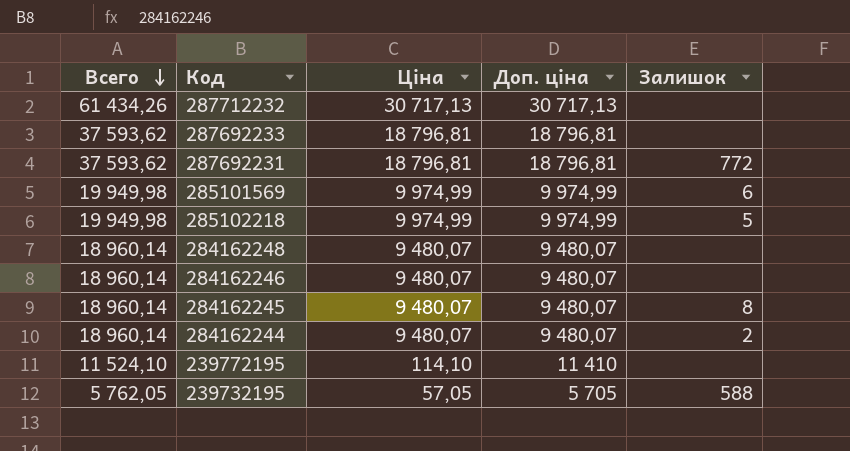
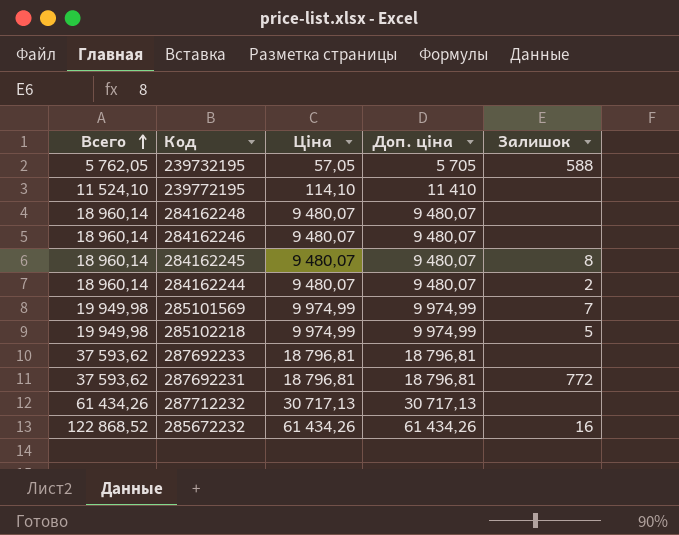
row order: Всего descending -> Всего ascending
285101569 | Залишок: 6 -> 7
row 285672232: none -> 122 868,52 | 61 434,26 | 61 434,26 | 16

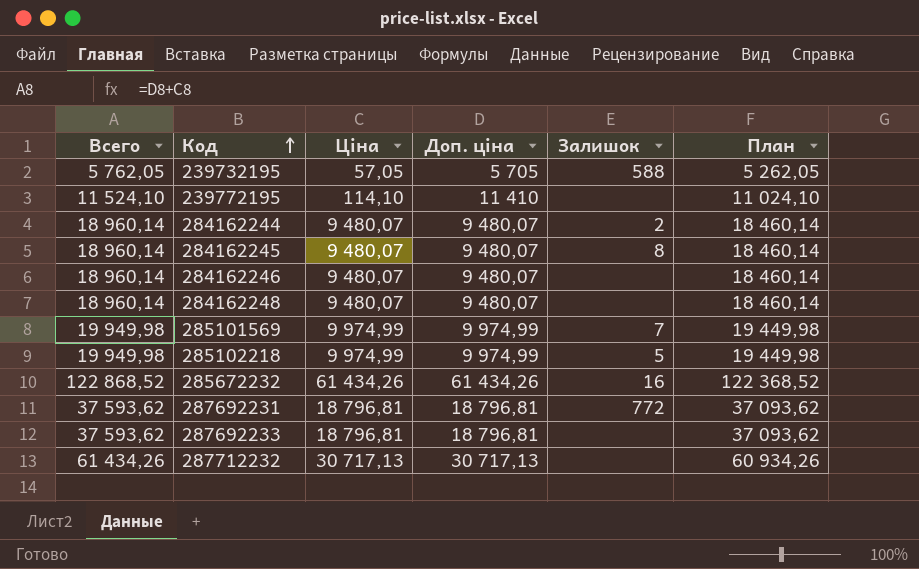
row order: Всего ascending -> Код ascending
column План | formula: none -> [Всего] - 500

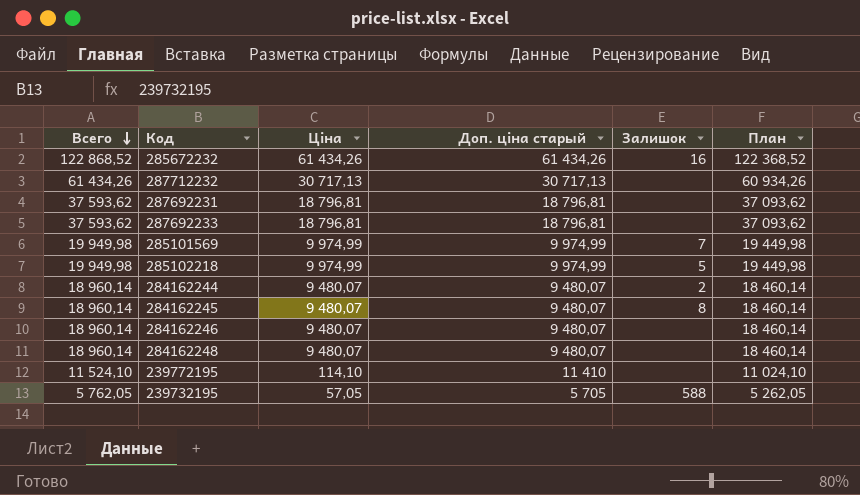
row order: Код ascending -> Всего descending
column name: Доп. ціна -> Доп. ціна старый
287692231 | Залишок: 772 -> none

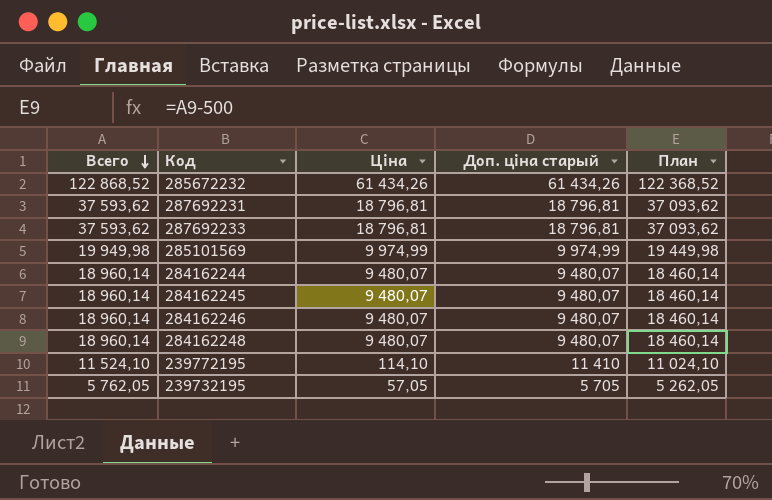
column Залишок | position: 5 -> none
row 287712232: 61 434,26 | 30 717,13 | 30 717,13 | none | 60 934,26 -> none
row 285102218: 19 949,98 | 9 974,99 | 9 974,99 | 5 | 19 449,98 -> none

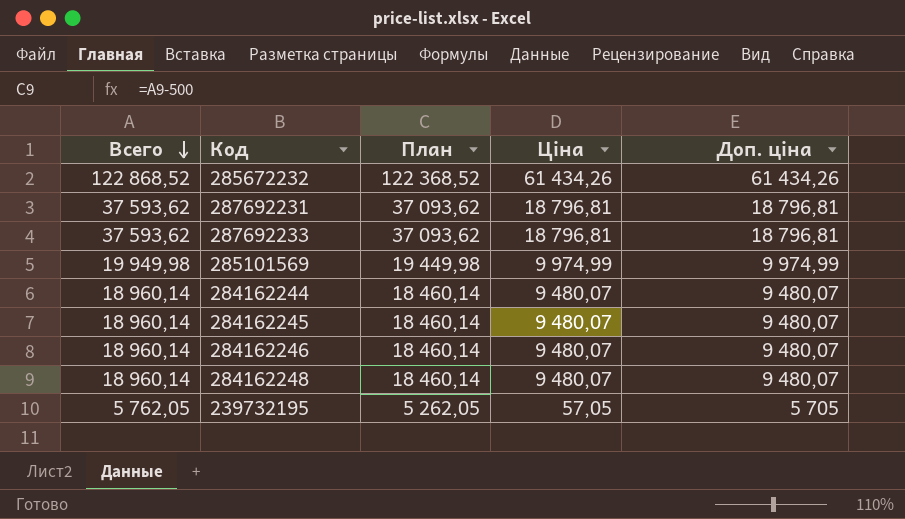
column План | position: 5 -> 3
column name: Доп. ціна старый -> Доп. ціна
row 239772195: 11 524,10 | 114,10 | 11 410 | 11 024,10 -> none

